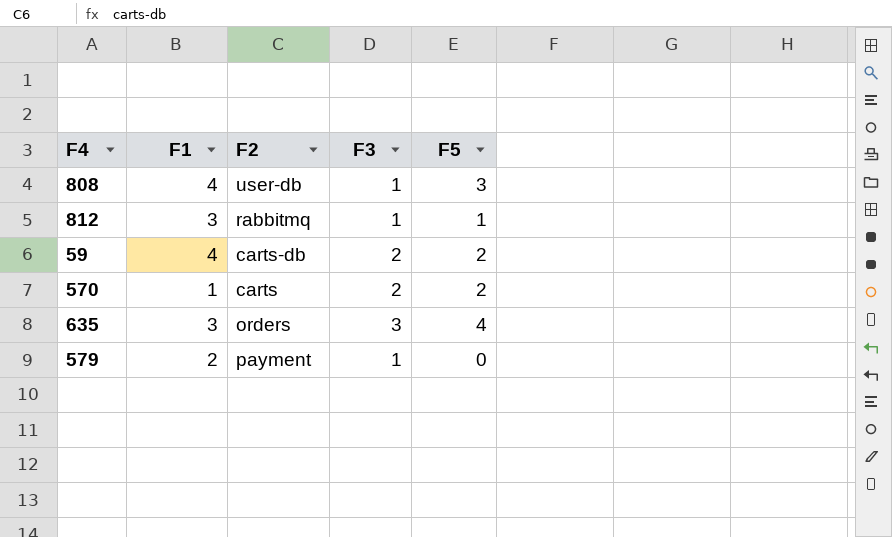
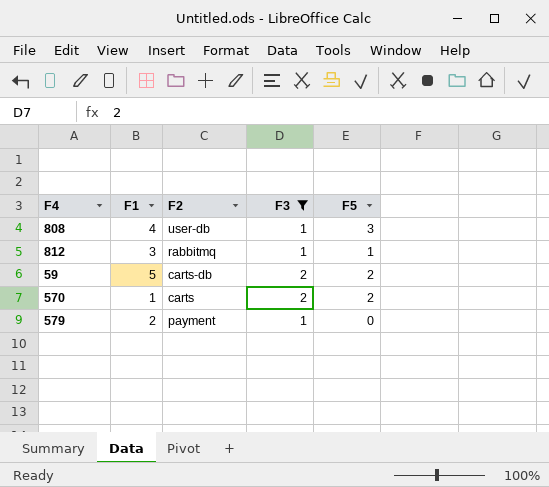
filter: none -> F3 != 3
59 | F1: 4 -> 5

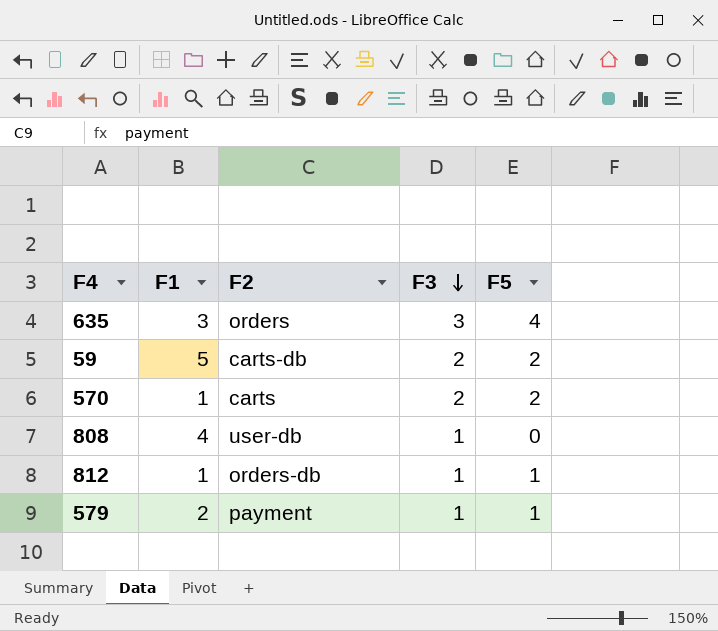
filter: F3 != 3 -> none
row order: none -> F3 descending
808 | F5: 3 -> 0
812 | F1: 3 -> 1
812 | F2: rabbitmq -> orders-db
579 | F5: 0 -> 1

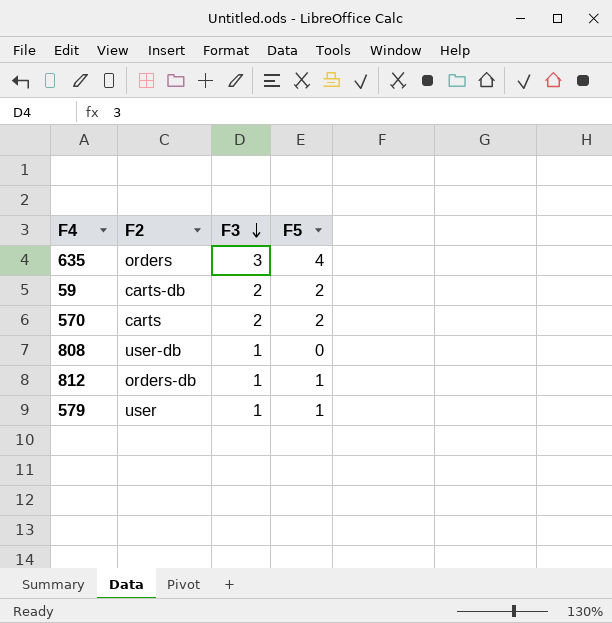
column F1 | position: 2 -> none
579 | F2: payment -> user

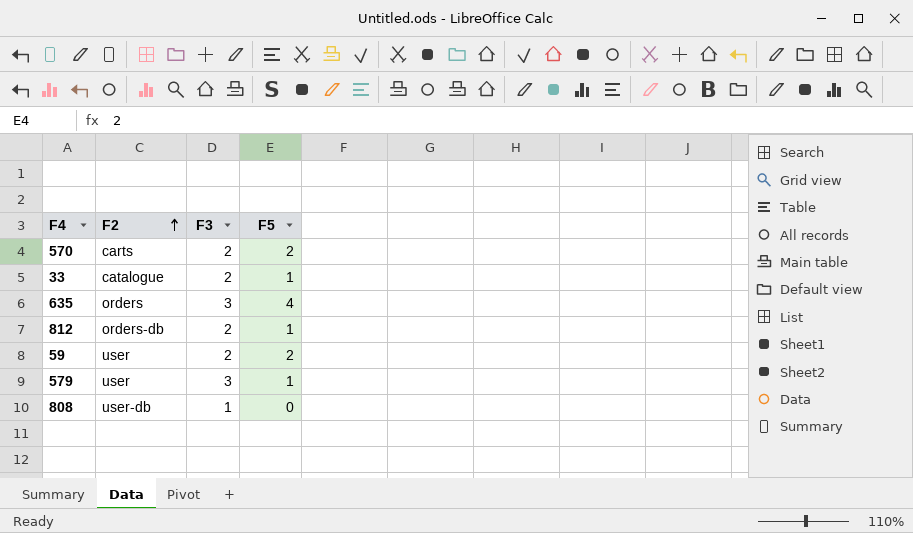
row order: F3 descending -> F2 ascending
row 33: none -> catalogue | 2 | 1
812 | F3: 1 -> 2
59 | F2: carts-db -> user
579 | F3: 1 -> 3

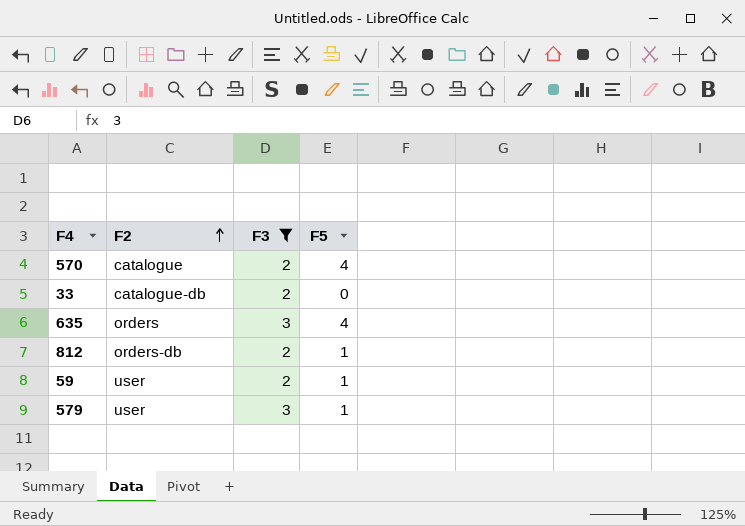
filter: none -> F3 != 1
570 | F2: carts -> catalogue
570 | F5: 2 -> 4
33 | F2: catalogue -> catalogue-db
33 | F5: 1 -> 0
59 | F5: 2 -> 1

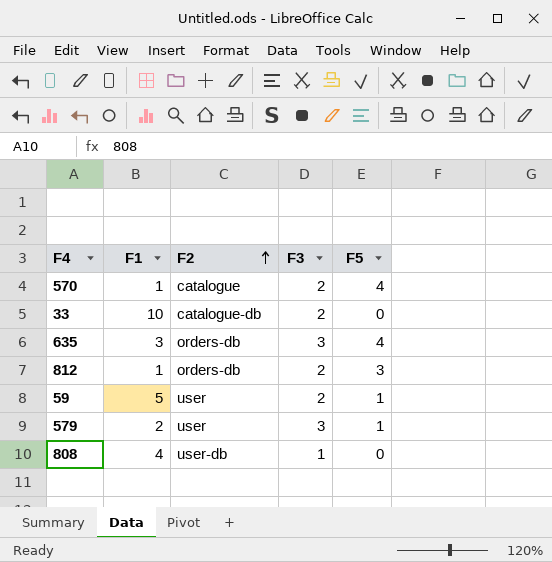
filter: F3 != 1 -> none
column F1 | position: none -> 2
635 | F2: orders -> orders-db
812 | F5: 1 -> 3

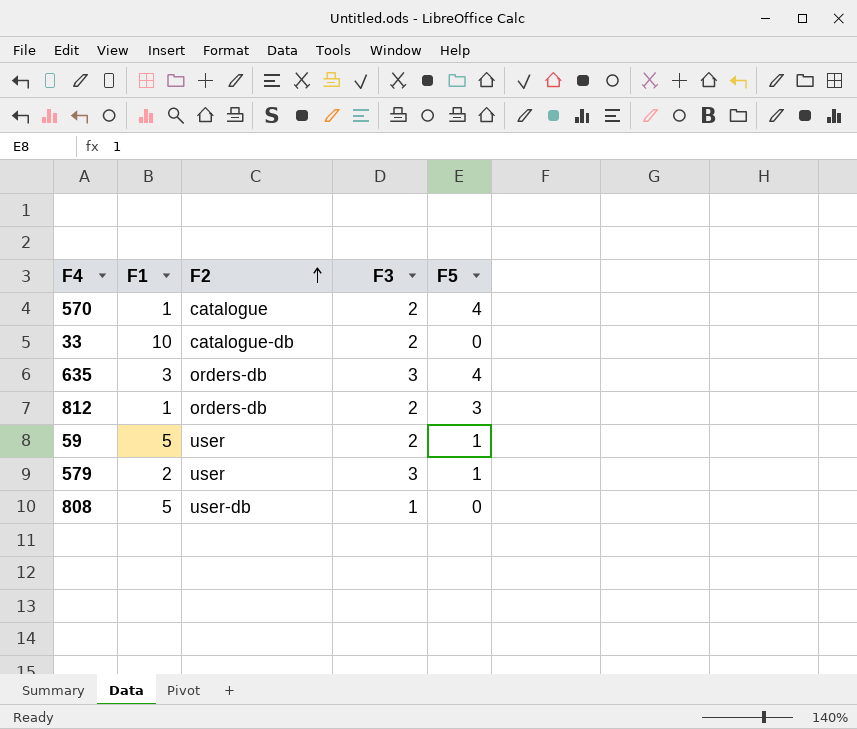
808 | F1: 4 -> 5

